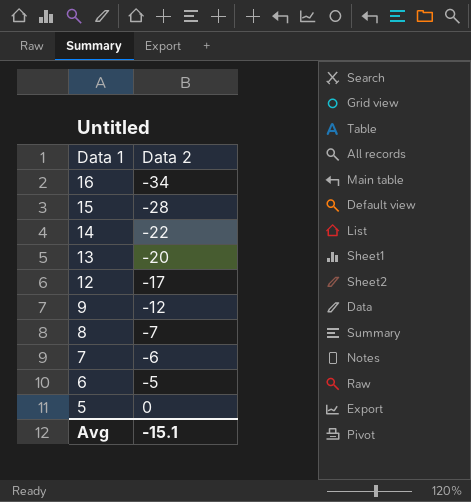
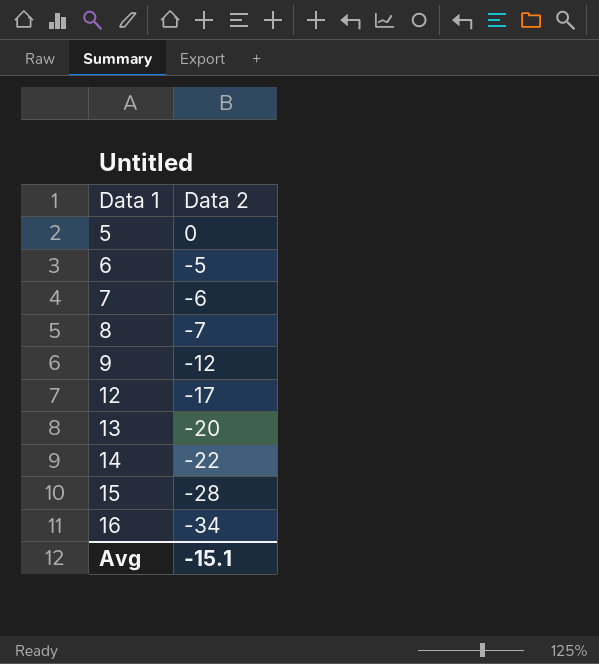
row order: Data 1 descending -> Data 1 ascending

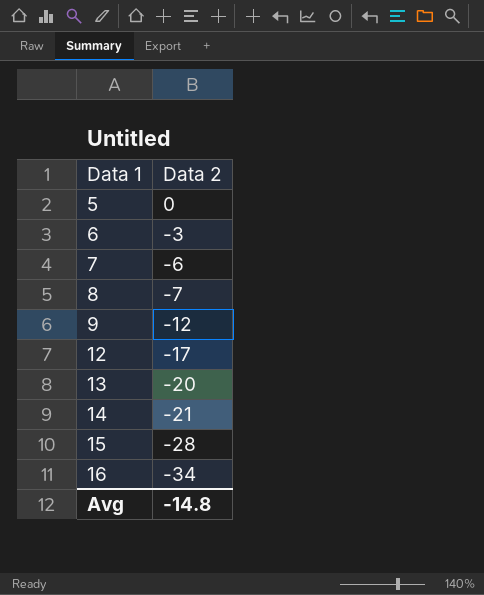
6 | Data 2: -5 -> -3
14 | Data 2: -22 -> -21
Avg | Data 2: -15.1 -> -14.8

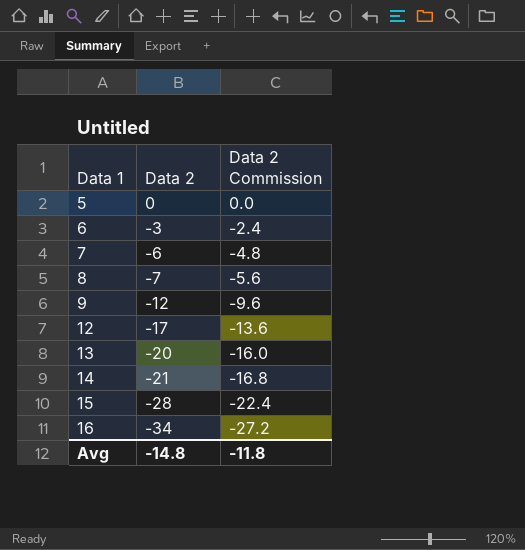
column Data 2 Commission | formula: none -> [Data 2] * 0.8

